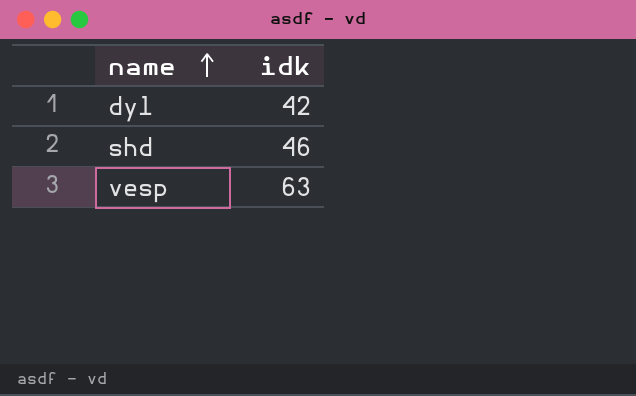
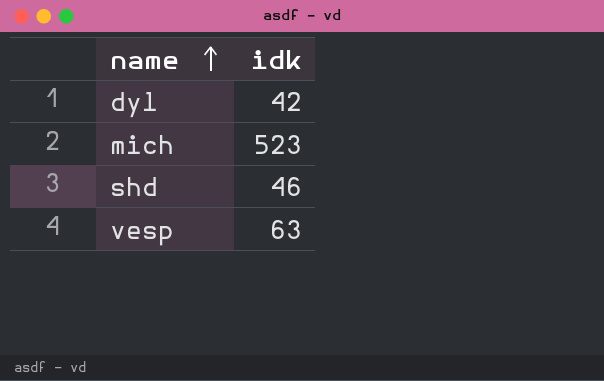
row mich: none -> 523

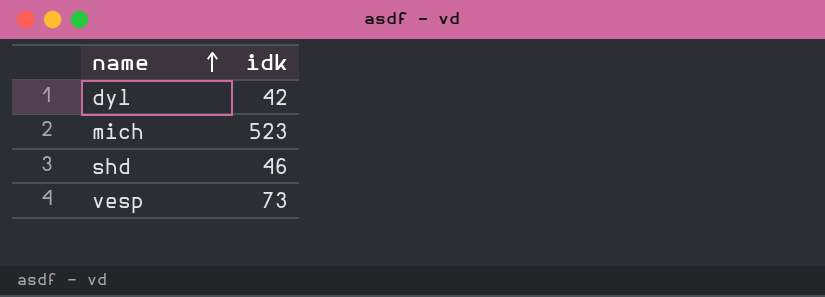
vesp | idk: 63 -> 73

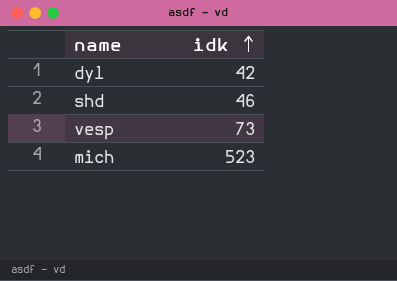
row order: name ascending -> idk ascending

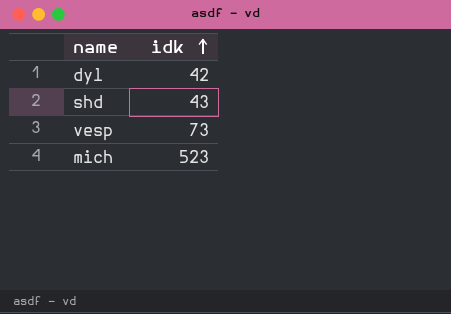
shd | idk: 46 -> 43

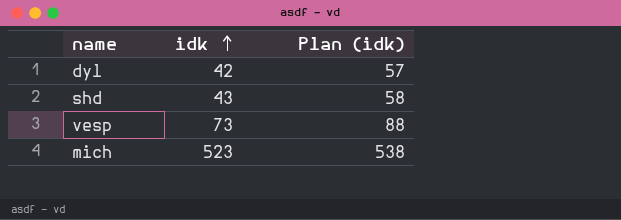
column Plan (idk) | formula: none -> [idk] + 15

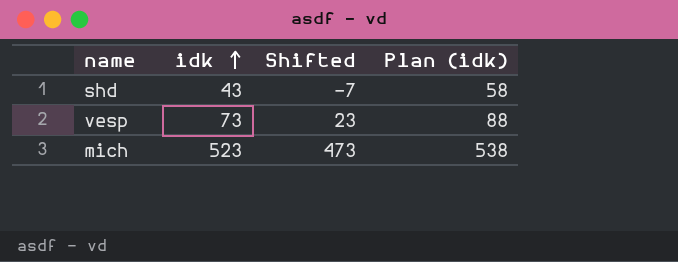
column Shifted | formula: none -> [idk] - 50
row dyl: 42 | 57 -> none

